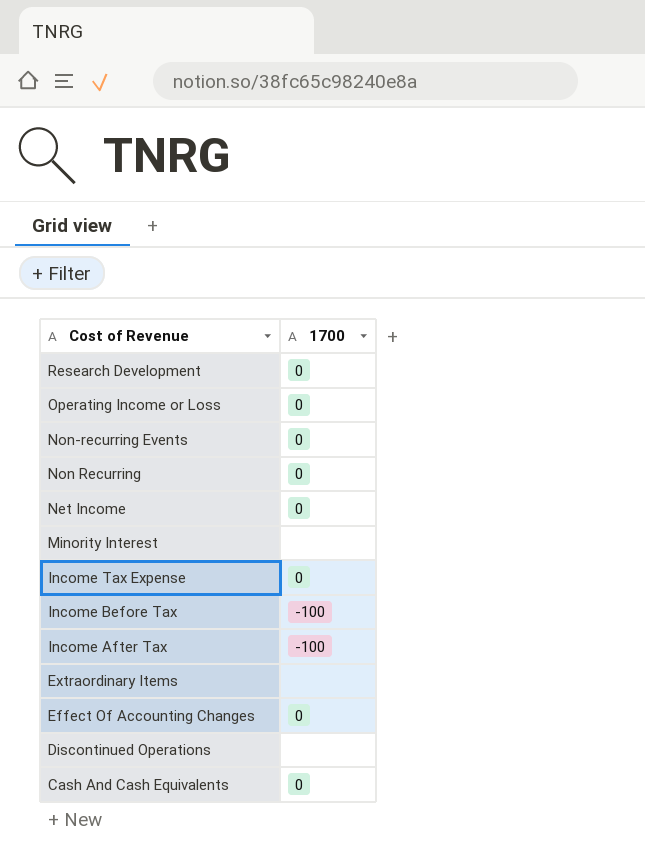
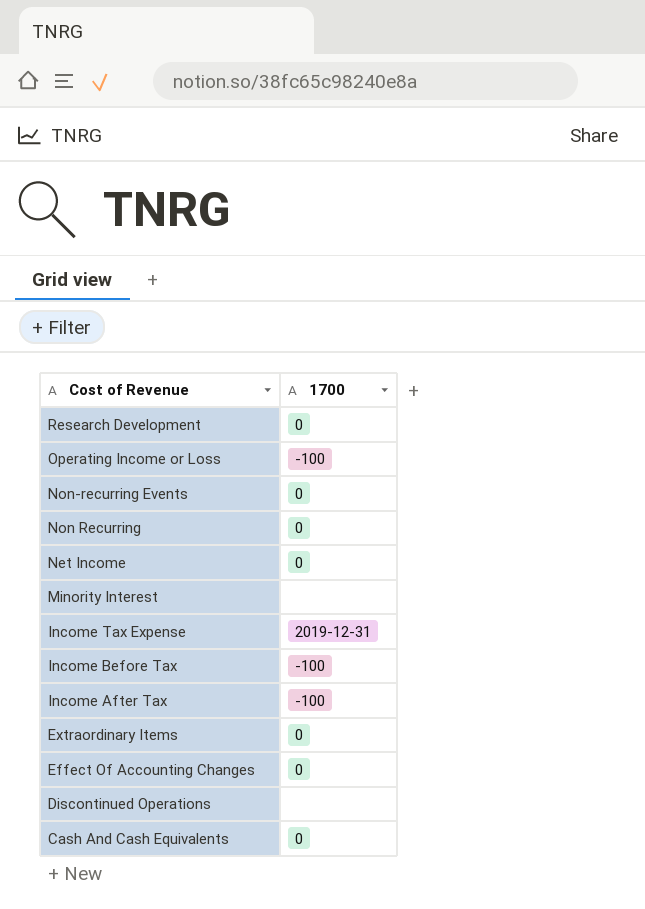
Operating Income or Loss | 1700: 0 -> -100
Income Tax Expense | 1700: 0 -> 2019-12-31
Extraordinary Items | 1700: none -> 0

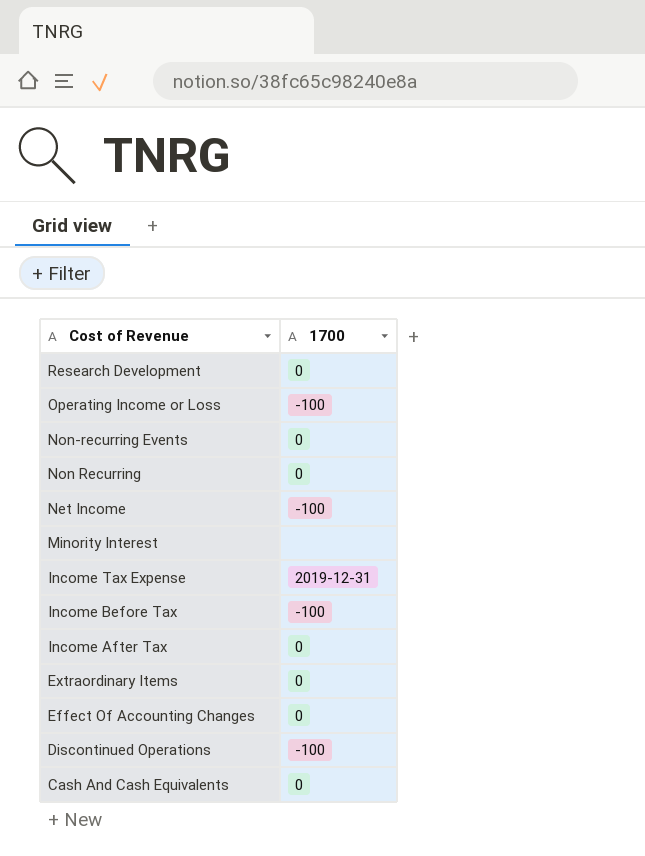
Net Income | 1700: 0 -> -100
Income After Tax | 1700: -100 -> 0
Discontinued Operations | 1700: none -> -100

